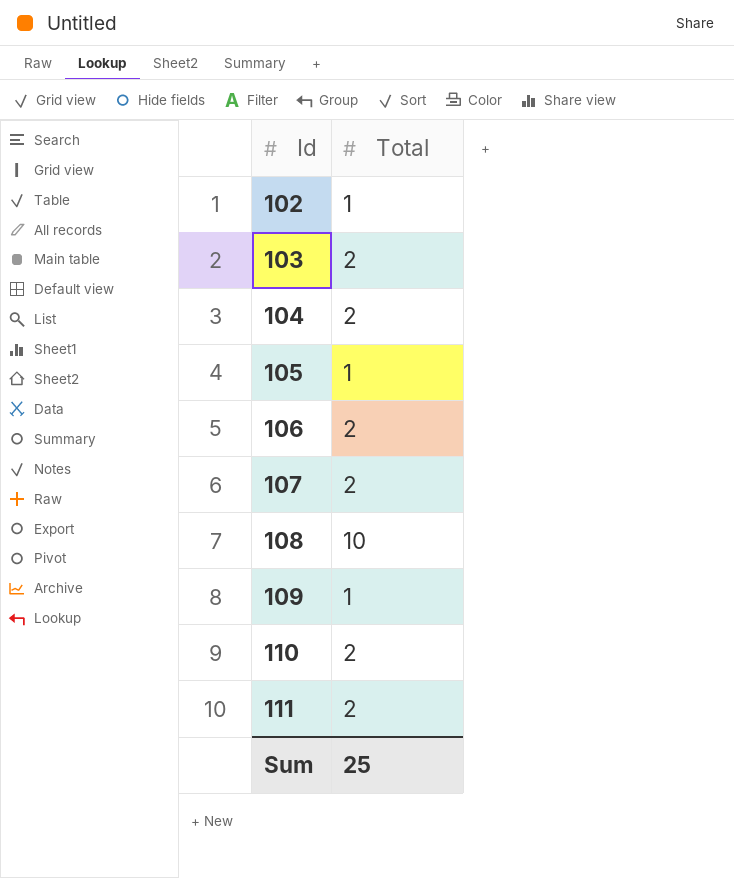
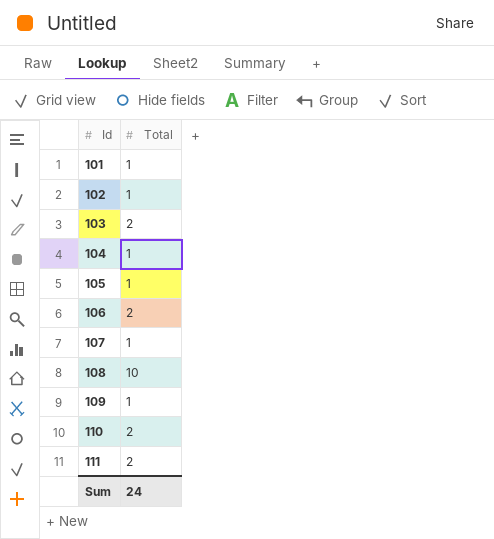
row 101: none -> 1
104 | Total: 2 -> 1
107 | Total: 2 -> 1
Sum | Total: 25 -> 24

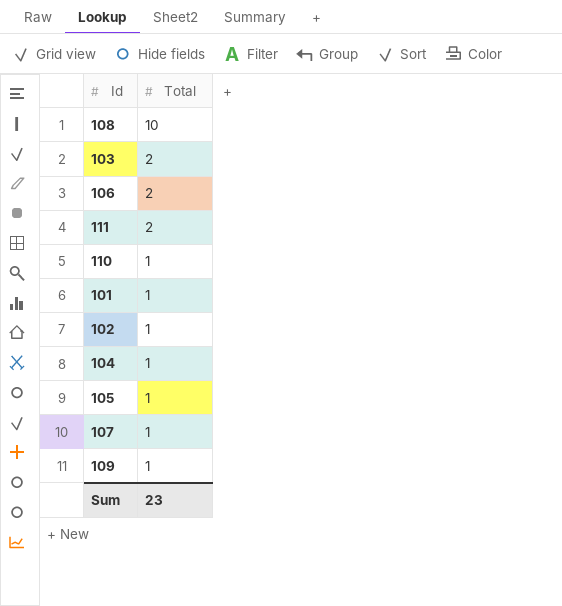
row order: Id ascending -> Total descending
110 | Total: 2 -> 1
Sum | Total: 24 -> 23

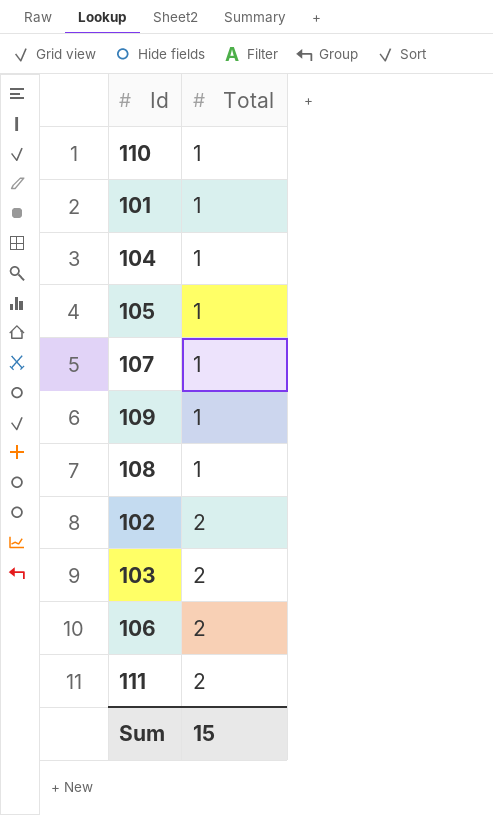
row order: Total descending -> Total ascending
108 | Total: 10 -> 1
102 | Total: 1 -> 2
Sum | Total: 23 -> 15

